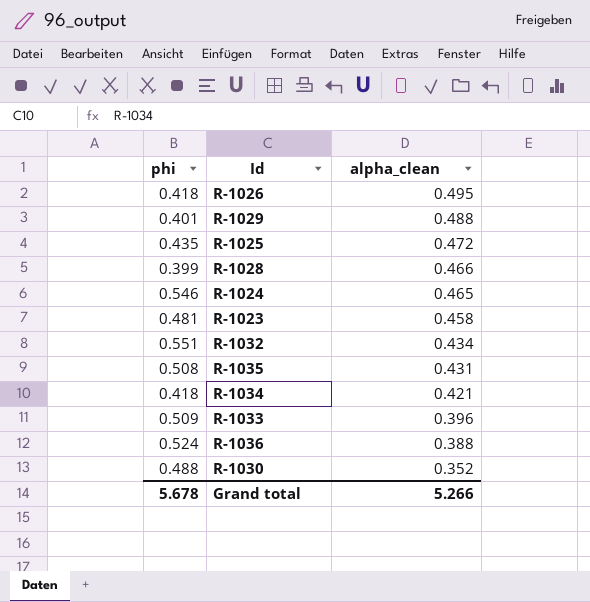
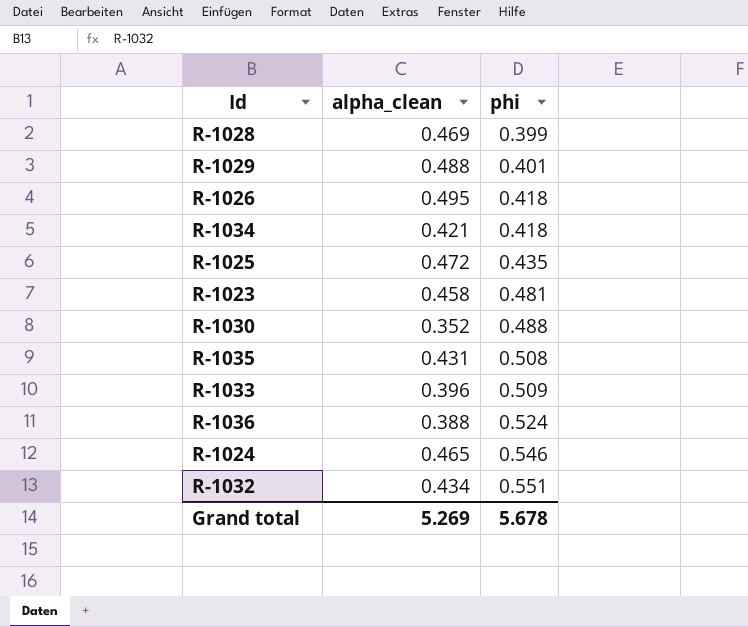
row order: alpha_clean descending -> phi ascending
column phi | position: 1 -> 3
R-1028 | alpha_clean: 0.466 -> 0.469
Grand total | alpha_clean: 5.266 -> 5.269

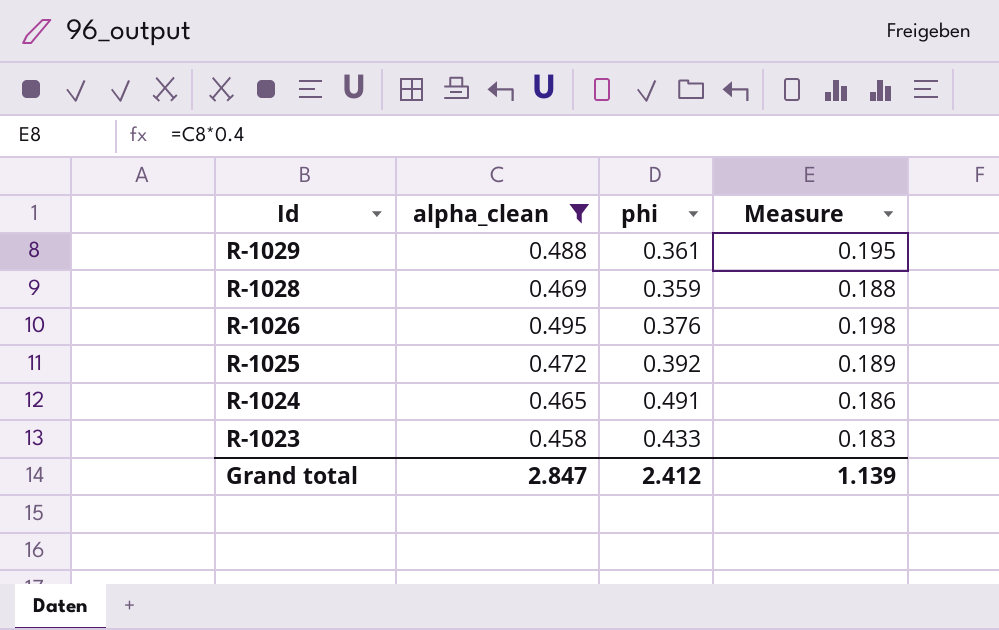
filter: none -> alpha_clean >= 0.458
row order: phi ascending -> Id descending
column Measure | formula: none -> [alpha_clean] * 0.4
R-1029 | phi: 0.401 -> 0.361
R-1028 | phi: 0.399 -> 0.359
R-1026 | phi: 0.418 -> 0.376
R-1025 | phi: 0.435 -> 0.392
R-1024 | phi: 0.546 -> 0.491
R-1023 | phi: 0.481 -> 0.433
Grand total | alpha_clean: 5.269 -> 2.847
Grand total | phi: 5.678 -> 2.412

